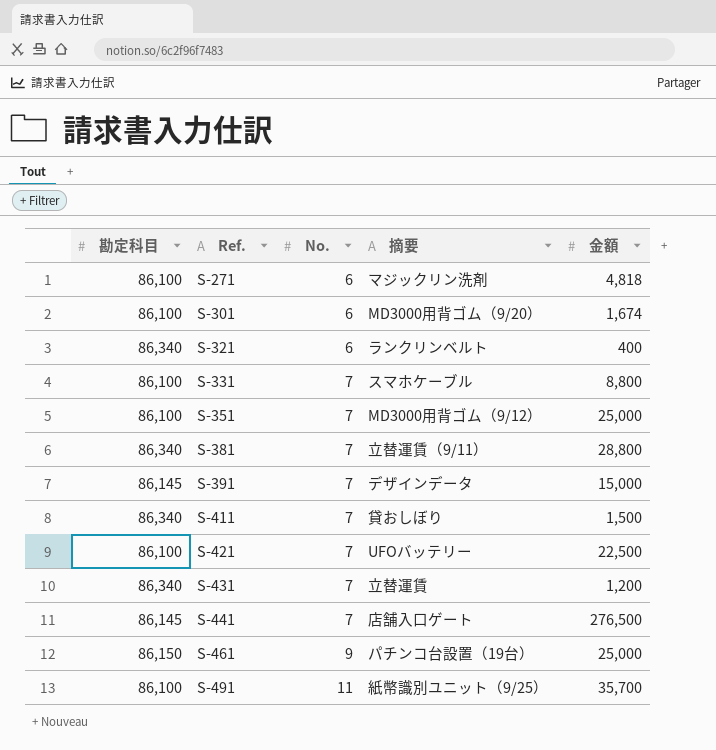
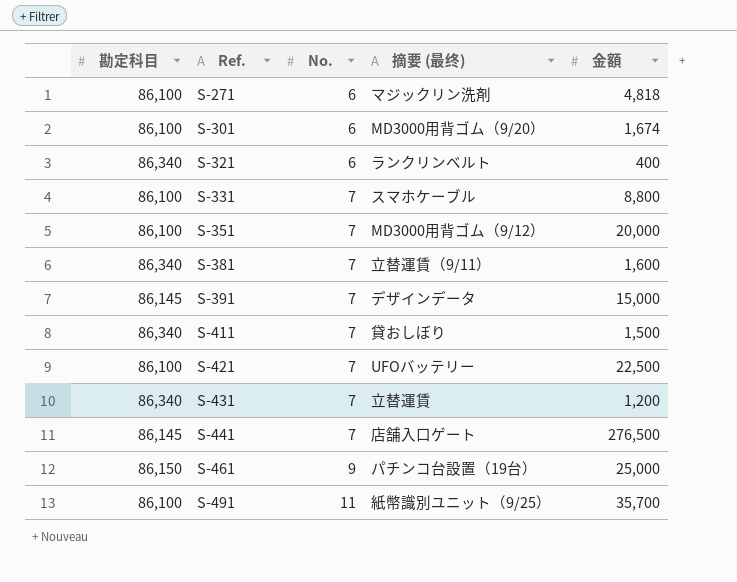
column name: 摘要 -> 摘要 (最终)
S-351 | 金額: 25,000 -> 20,000
S-381 | 金額: 28,800 -> 1,600

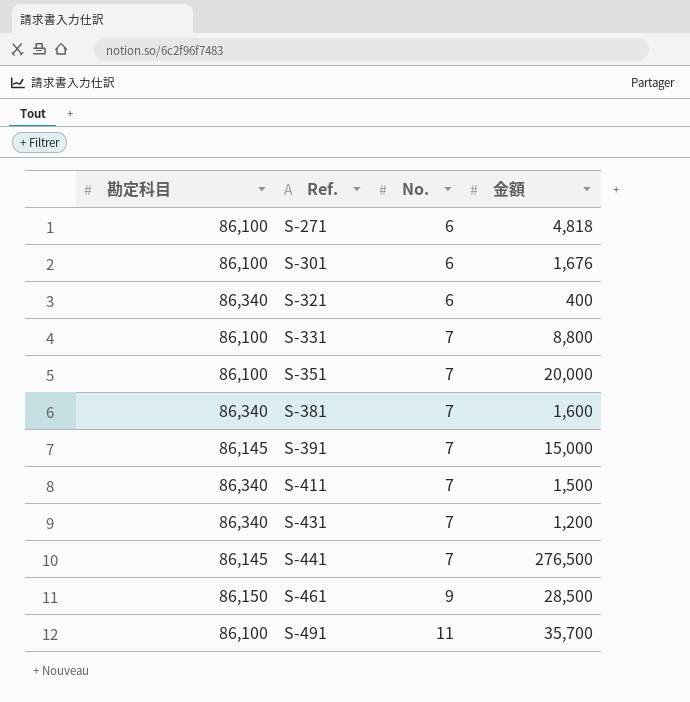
column 摘要 (最终) | position: 4 -> none
row S-421: 86,100 | 7 | UFOバッテリー | 22,500 -> none
S-301 | 金額: 1,674 -> 1,676
S-461 | 金額: 25,000 -> 28,500

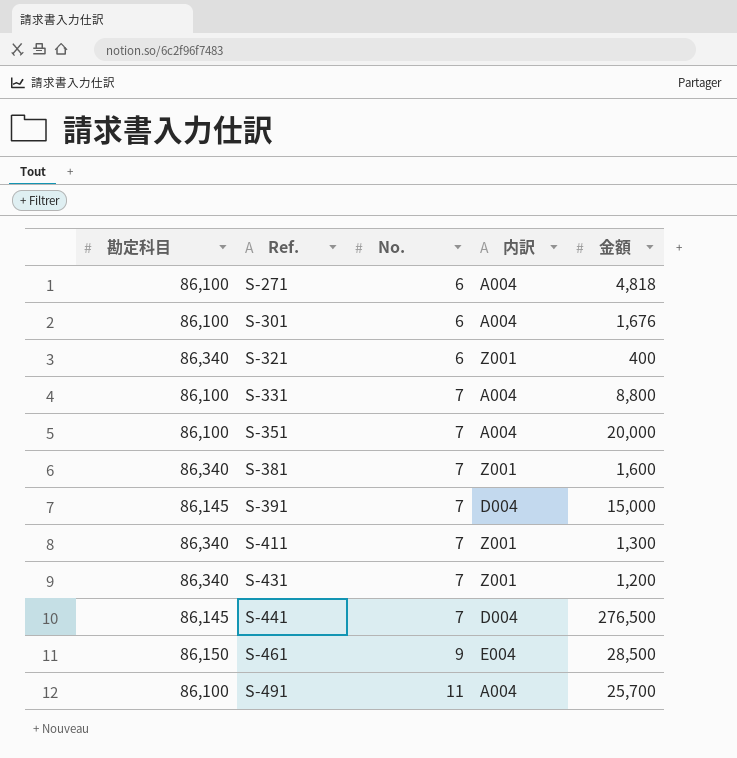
column 内訳 | position: none -> 4
S-411 | 金額: 1,500 -> 1,300
S-491 | 金額: 35,700 -> 25,700

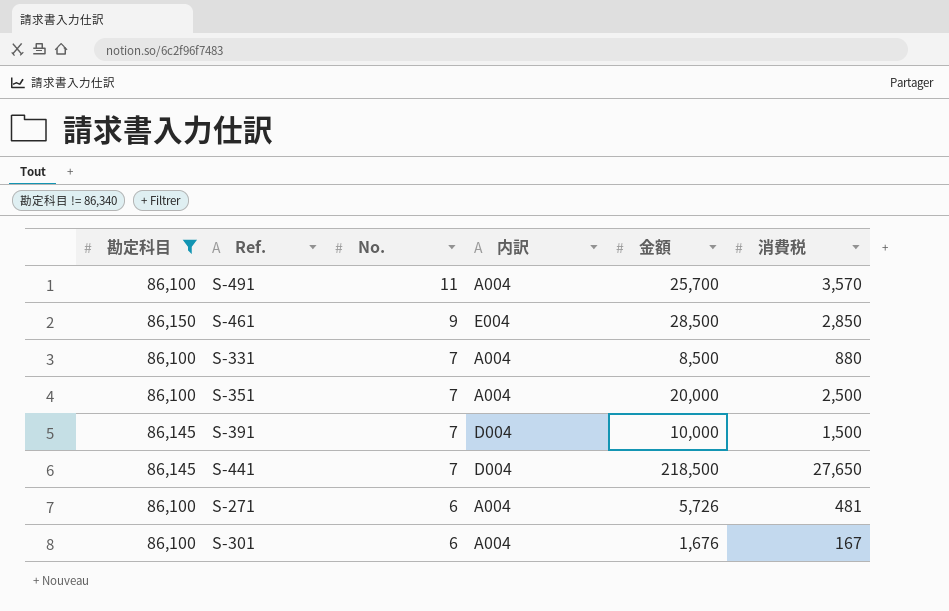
filter: none -> 勘定科目 != 86,340
row order: Ref. ascending -> No. descending
column 消費税 | position: none -> 6
S-331 | 金額: 8,800 -> 8,500
S-391 | 金額: 15,000 -> 10,000
S-441 | 金額: 276,500 -> 218,500
S-271 | 金額: 4,818 -> 5,726

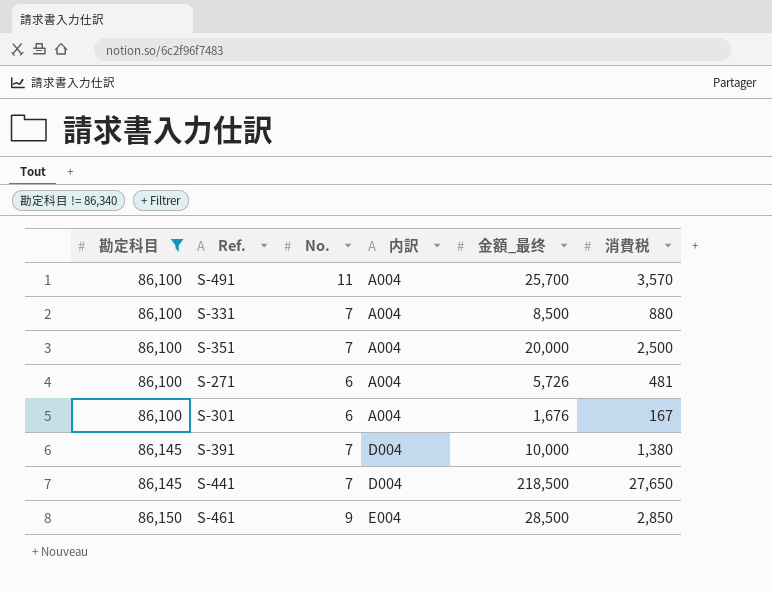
row order: No. descending -> 勘定科目 ascending
column name: 金額 -> 金額_最终
S-391 | 消費税: 1,500 -> 1,380

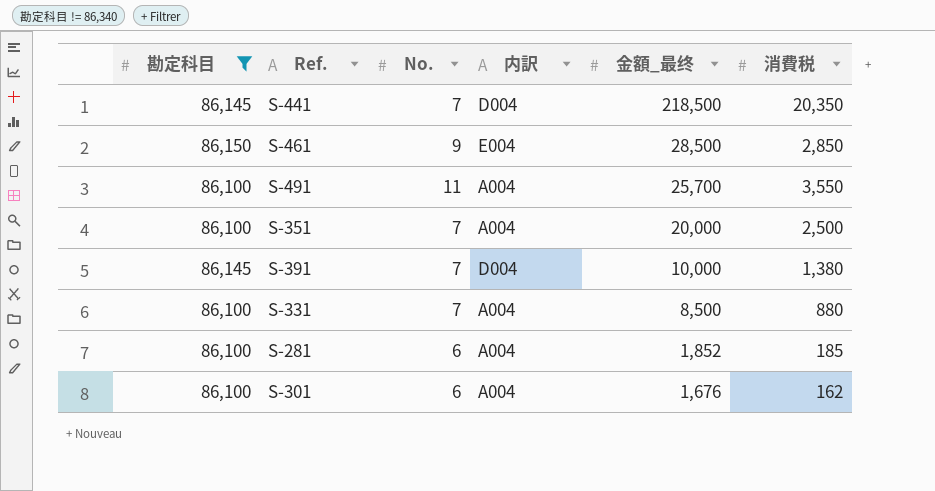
row order: 勘定科目 ascending -> 金額_最终 descending
row S-271: 86,100 | 6 | A004 | 5,726 | 481 -> none
S-441 | 消費税: 27,650 -> 20,350
S-491 | 消費税: 3,570 -> 3,550
row S-281: none -> 86,100 | 6 | A004 | 1,852 | 185
S-301 | 消費税: 167 -> 162

